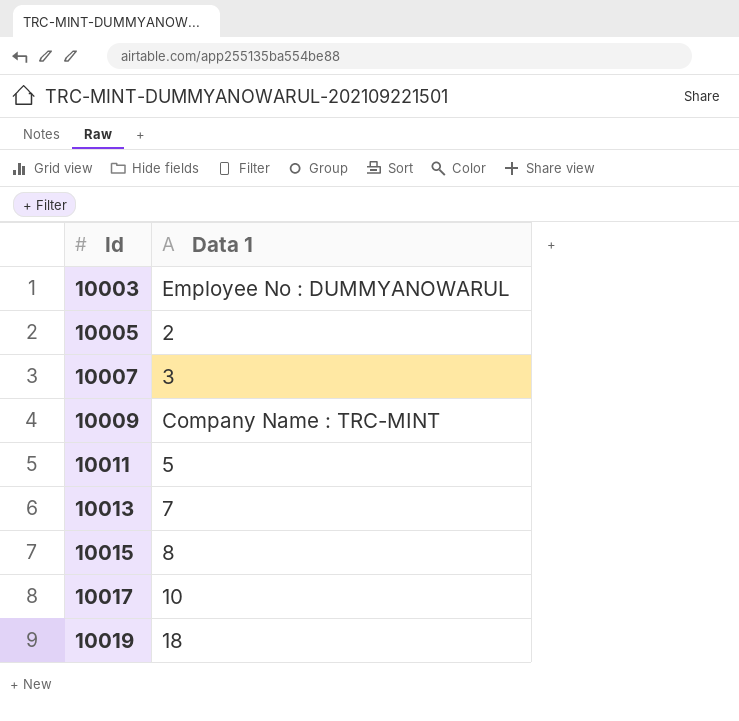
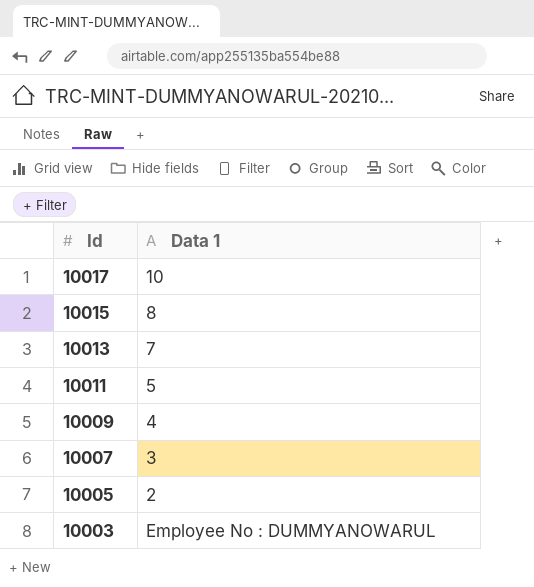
row order: Id ascending -> Id descending
row 10019: 18 -> none
10009 | Data 1: Company Name : TRC-MINT -> 4

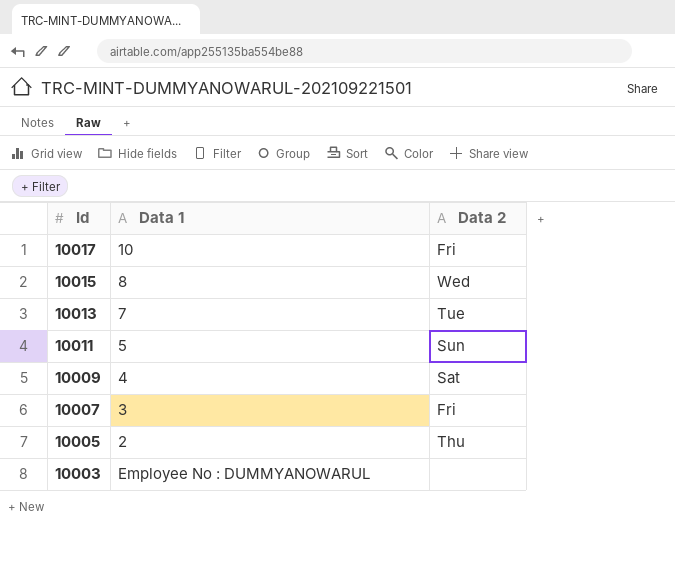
column Data 2 | position: none -> 3

